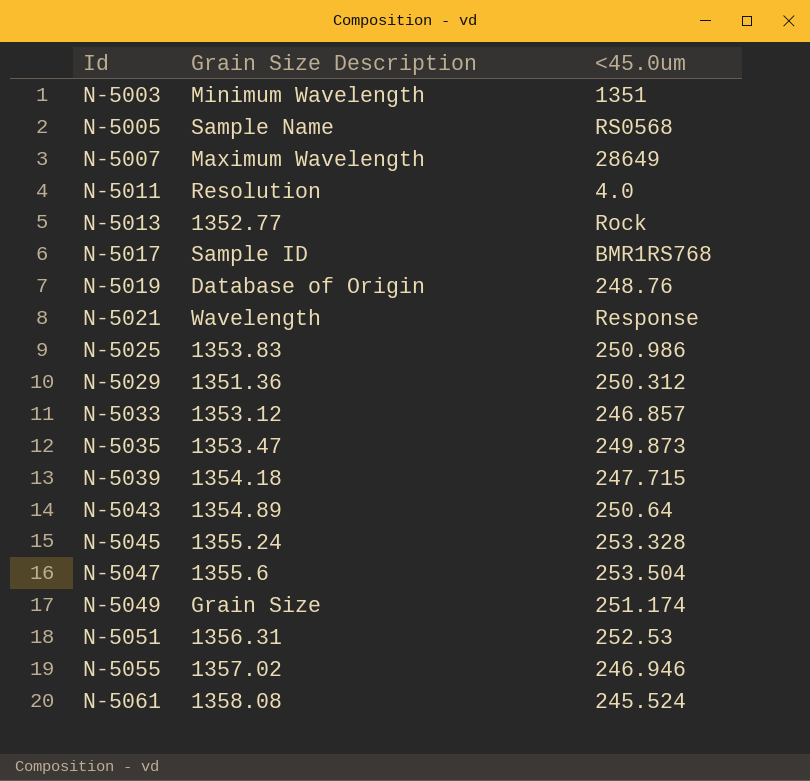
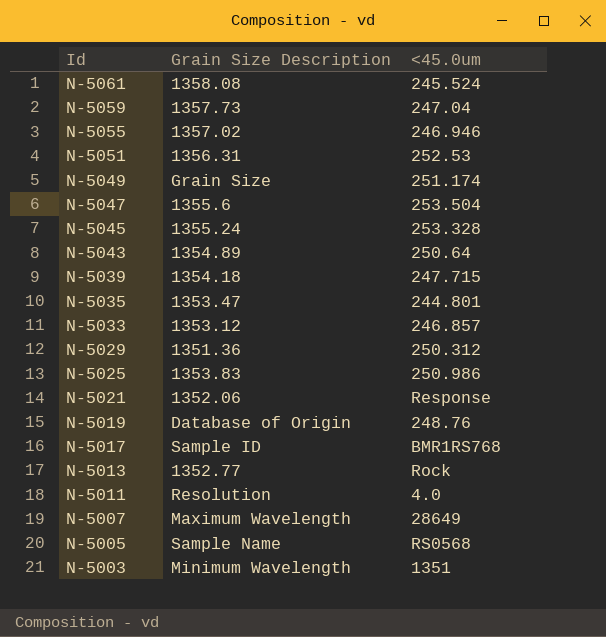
row order: Id ascending -> Id descending
row N-5059: none -> 1357.73 | 247.04
N-5035 | <45.0um: 249.873 -> 244.801
N-5021 | Grain Size Description: Wavelength -> 1352.06

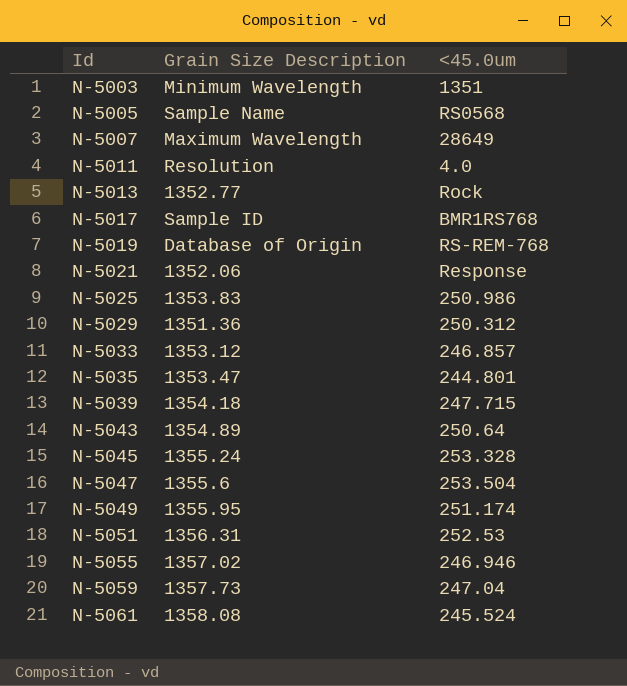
row order: Id descending -> Id ascending
N-5019 | <45.0um: 248.76 -> RS-REM-768
N-5049 | Grain Size Description: Grain Size -> 1355.95

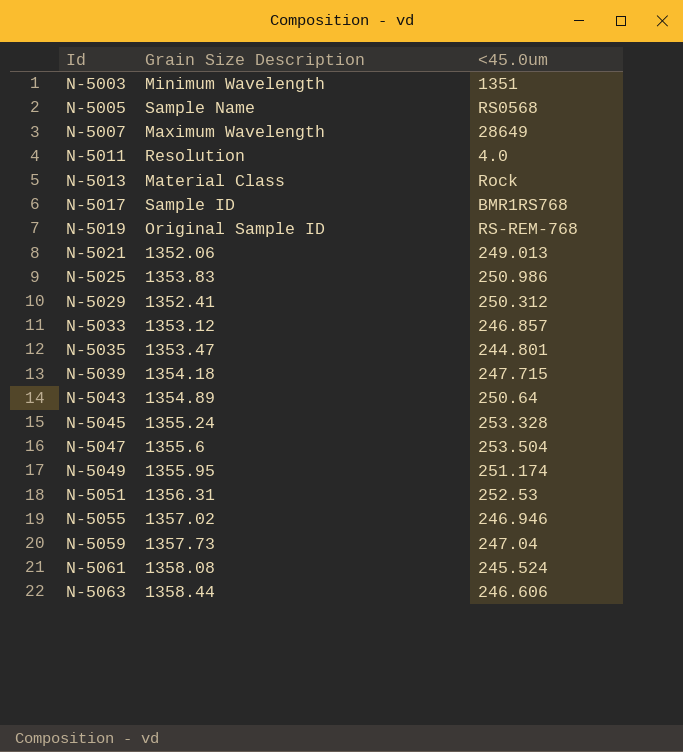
N-5013 | Grain Size Description: 1352.77 -> Material Class
N-5019 | Grain Size Description: Database of Origin -> Original Sample ID
N-5021 | <45.0um: Response -> 249.013
N-5029 | Grain Size Description: 1351.36 -> 1352.41
row N-5063: none -> 1358.44 | 246.606

